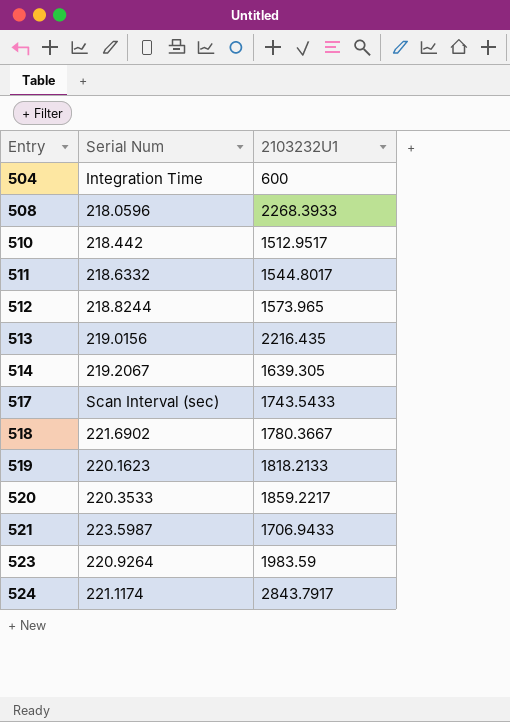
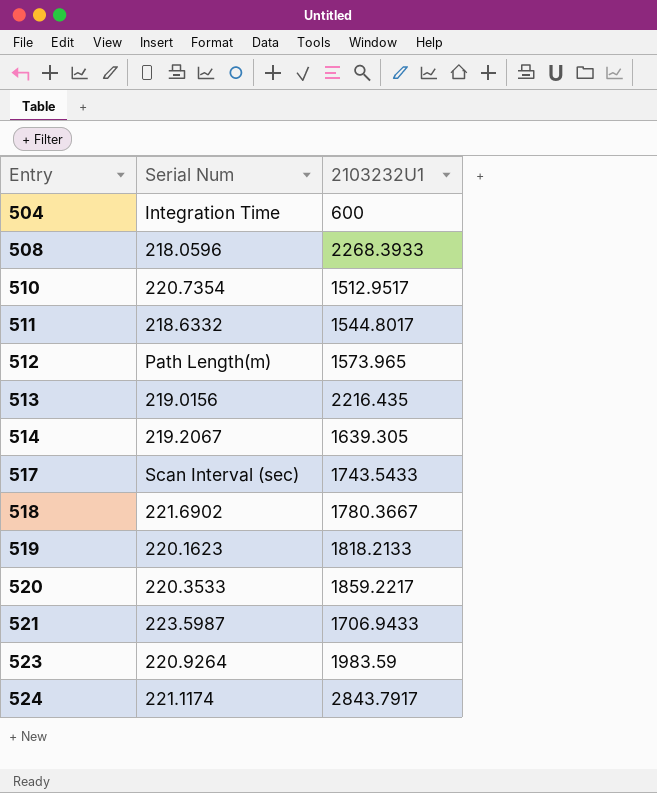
510 | Serial Num: 218.442 -> 220.7354
512 | Serial Num: 218.8244 -> Path Length(m)

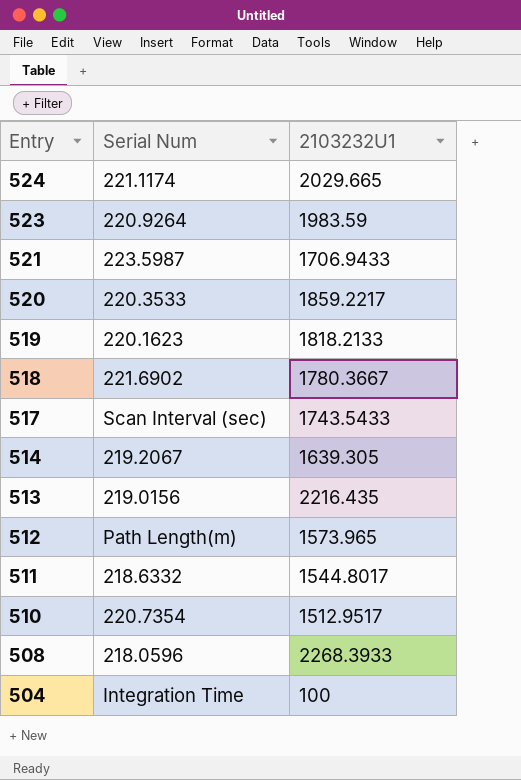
row order: Entry ascending -> Entry descending
524 | 2103232U1: 2843.7917 -> 2029.665
504 | 2103232U1: 600 -> 100

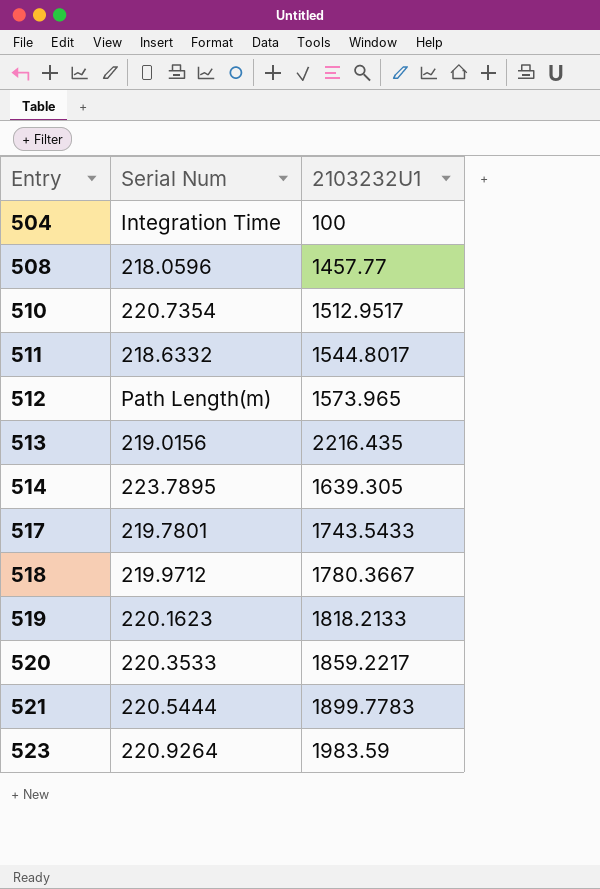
row order: Entry descending -> Entry ascending
row 524: 221.1174 | 2029.665 -> none
508 | 2103232U1: 2268.3933 -> 1457.77
514 | Serial Num: 219.2067 -> 223.7895
517 | Serial Num: Scan Interval (sec) -> 219.7801
518 | Serial Num: 221.6902 -> 219.9712
521 | Serial Num: 223.5987 -> 220.5444
521 | 2103232U1: 1706.9433 -> 1899.7783

